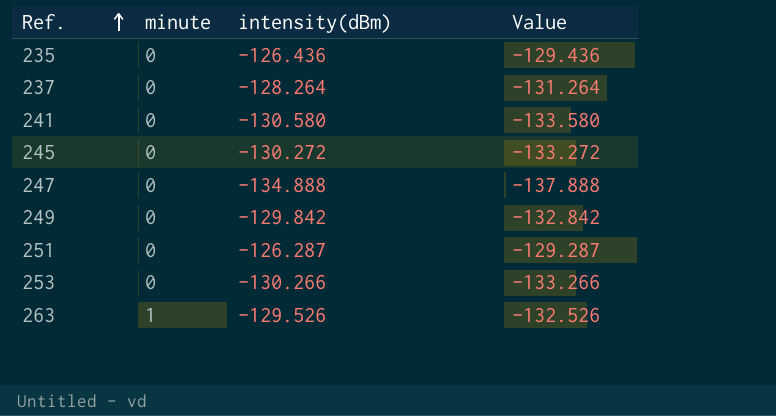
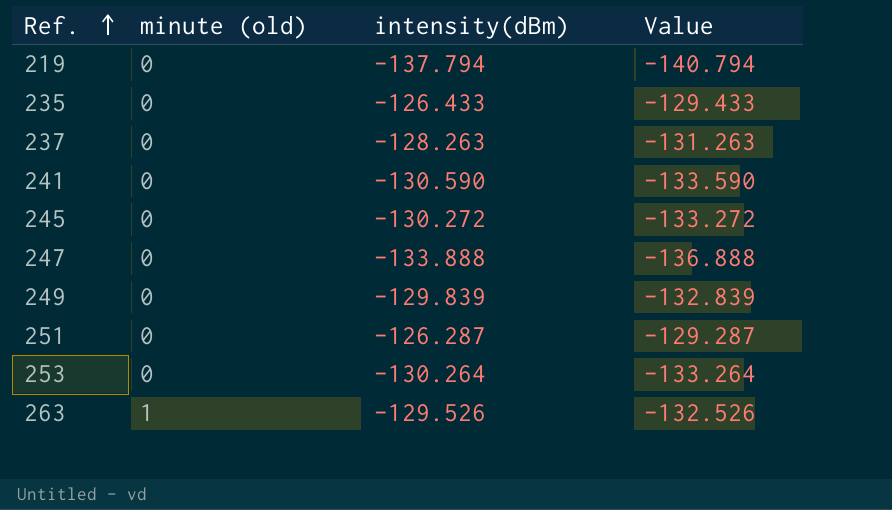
column name: minute -> minute (old)
row 219: none -> 0 | -137.794 | -140.794
235 | intensity(dBm): -126.436 -> -126.433
235 | Value: -129.436 -> -129.433
237 | intensity(dBm): -128.264 -> -128.263
237 | Value: -131.264 -> -131.263
241 | intensity(dBm): -130.580 -> -130.590
241 | Value: -133.580 -> -133.590
247 | intensity(dBm): -134.888 -> -133.888
247 | Value: -137.888 -> -136.888
249 | intensity(dBm): -129.842 -> -129.839
249 | Value: -132.842 -> -132.839
253 | intensity(dBm): -130.266 -> -130.264
253 | Value: -133.266 -> -133.264

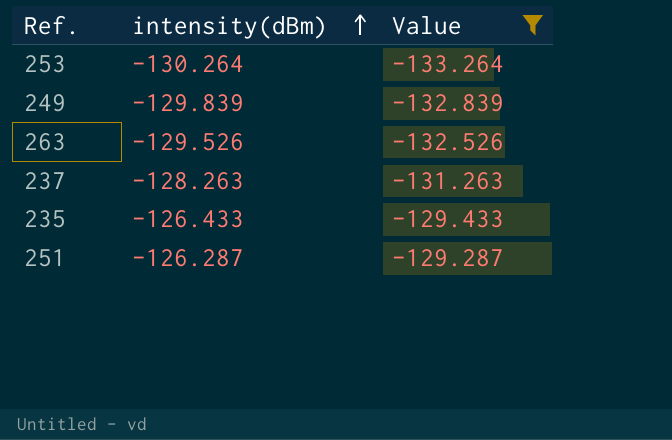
filter: none -> Value >= -133.264
row order: Ref. ascending -> intensity(dBm) ascending
column minute (old) | position: 2 -> none

